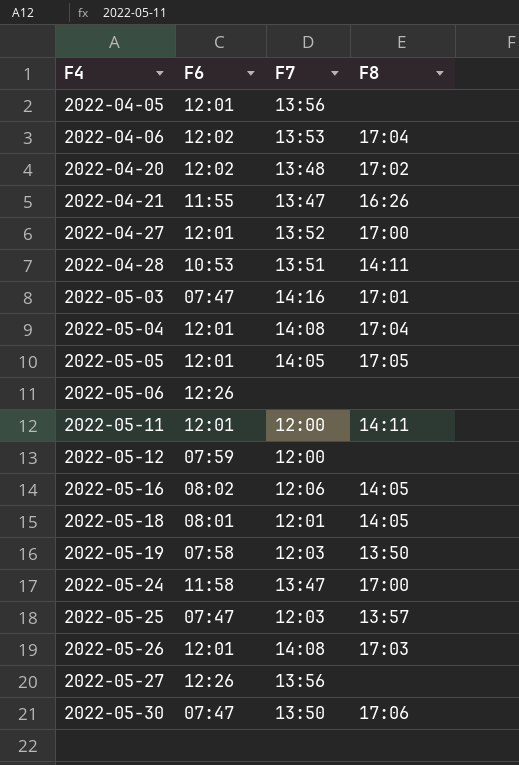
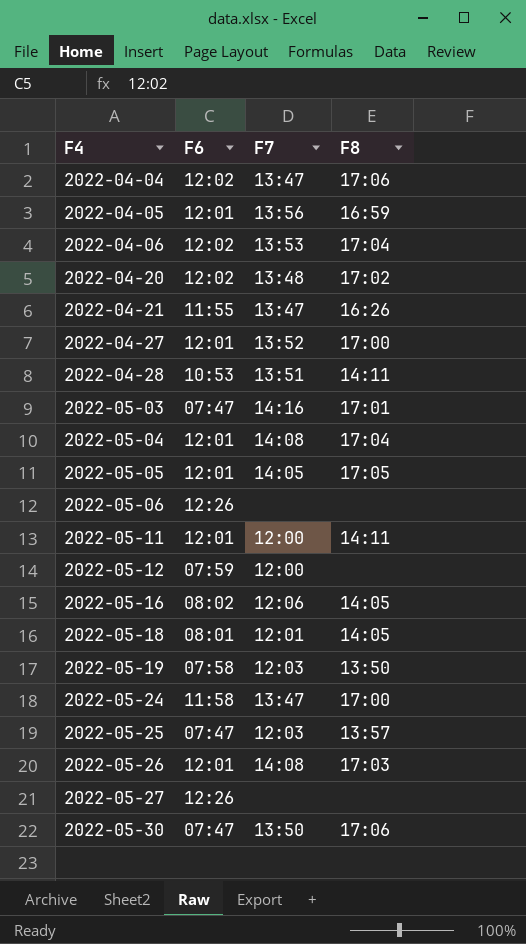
row 2022-04-04: none -> 12:02 | 13:47 | 17:06
2022-04-05 | F8: none -> 16:59
2022-05-27 | F7: 13:56 -> none

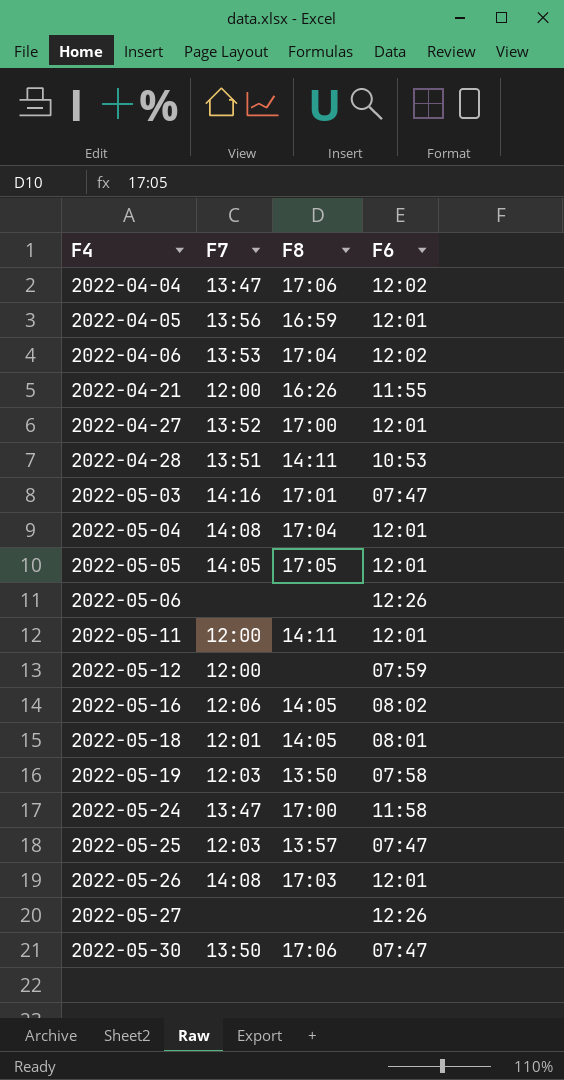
column F6 | position: 2 -> 4
row 2022-04-20: 12:02 | 13:48 | 17:02 -> none
2022-04-21 | F7: 13:47 -> 12:00

